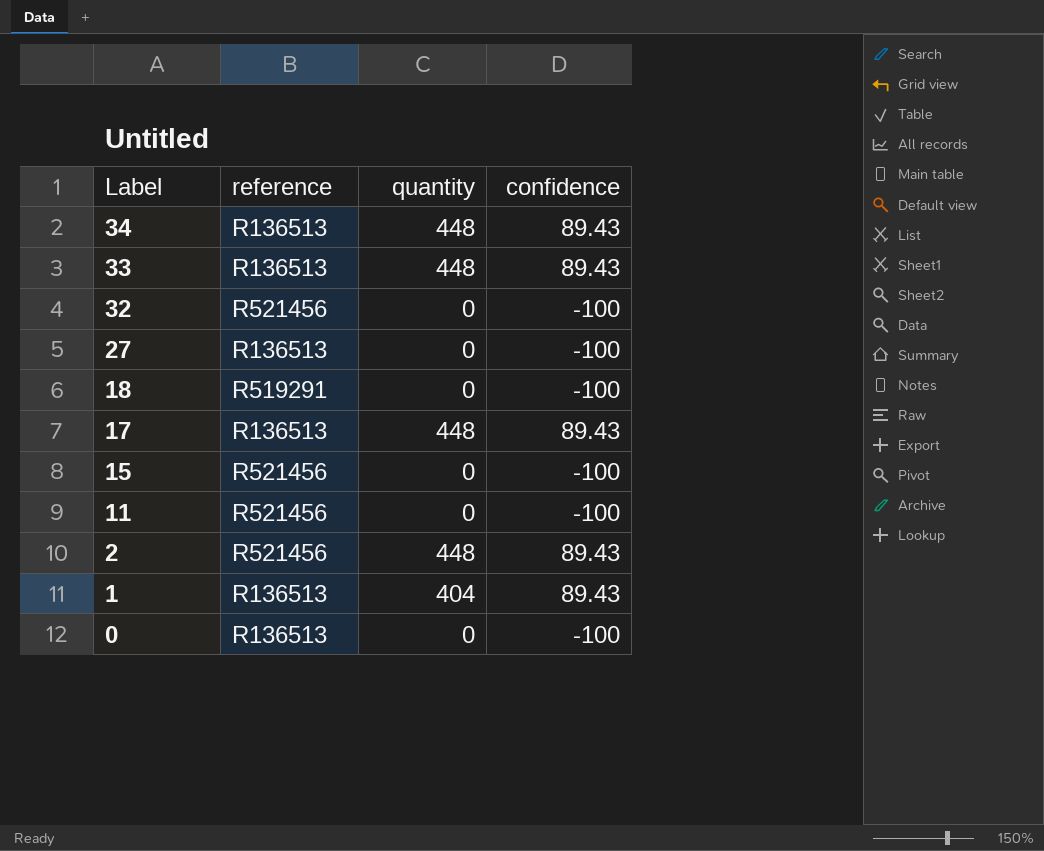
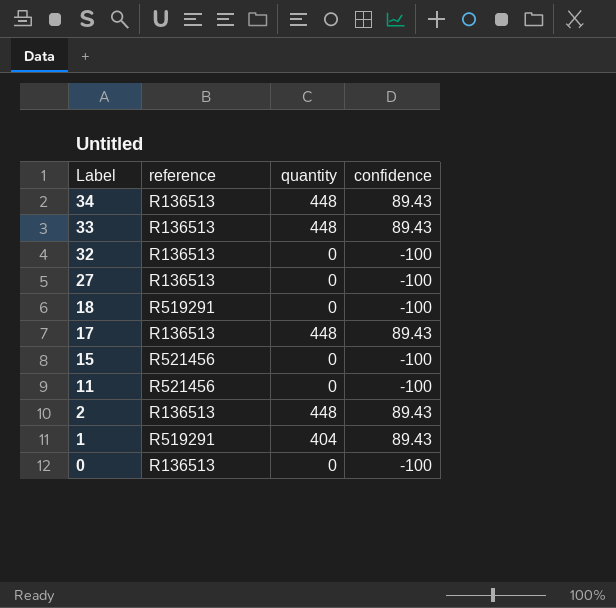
32 | reference: R521456 -> R136513
2 | reference: R521456 -> R136513
1 | reference: R136513 -> R519291

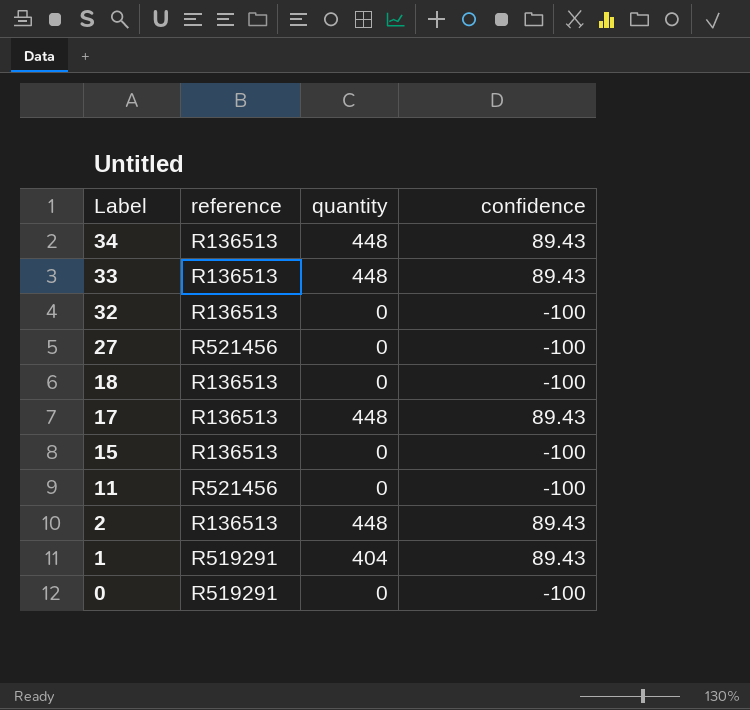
27 | reference: R136513 -> R521456
18 | reference: R519291 -> R136513
15 | reference: R521456 -> R136513
0 | reference: R136513 -> R519291

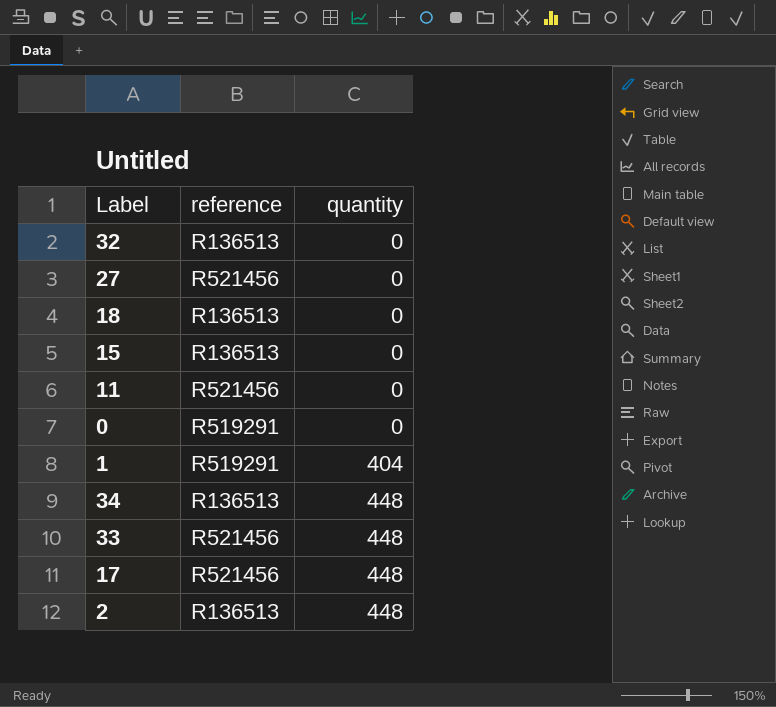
row order: Label descending -> quantity ascending
column confidence | position: 4 -> none
33 | reference: R136513 -> R521456
17 | reference: R136513 -> R521456

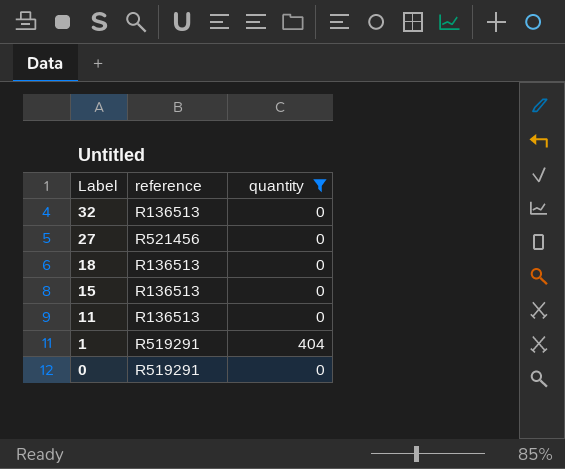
filter: none -> quantity != 448
row order: quantity ascending -> Label descending
11 | reference: R521456 -> R136513

